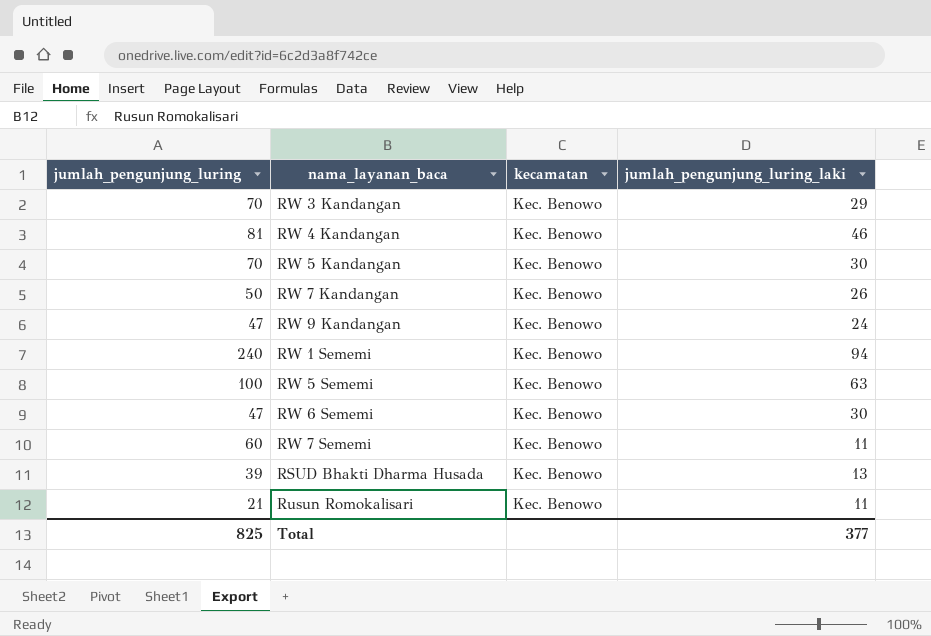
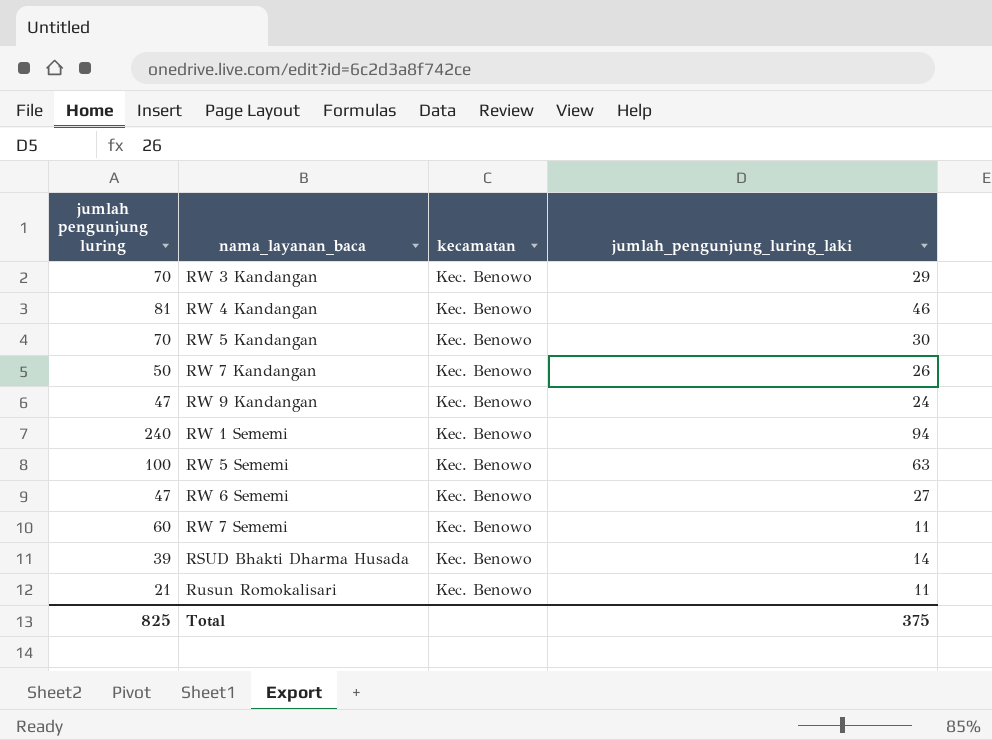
column name: jumlah_pengunjung_luring -> jumlah pengunjung luring
RW 6 Sememi | jumlah_pengunjung_luring_laki: 30 -> 27
RSUD Bhakti Dharma Husada | jumlah_pengunjung_luring_laki: 13 -> 14
Total | jumlah_pengunjung_luring_laki: 377 -> 375

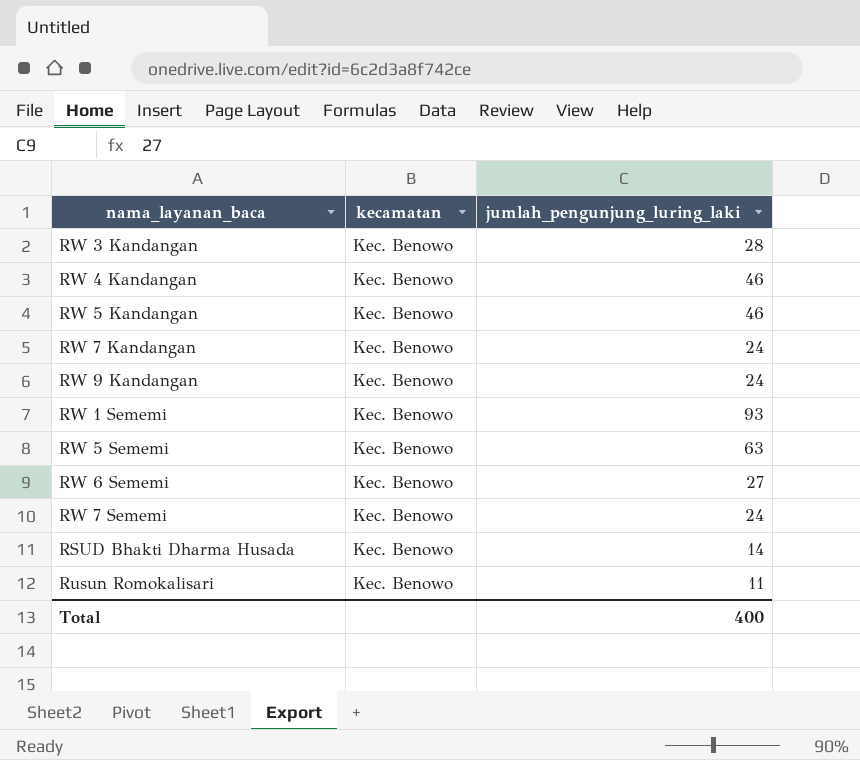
column jumlah pengunjung luring | position: 1 -> none
RW 3 Kandangan | jumlah_pengunjung_luring_laki: 29 -> 28
RW 5 Kandangan | jumlah_pengunjung_luring_laki: 30 -> 46
RW 7 Kandangan | jumlah_pengunjung_luring_laki: 26 -> 24
RW 1 Sememi | jumlah_pengunjung_luring_laki: 94 -> 93
RW 7 Sememi | jumlah_pengunjung_luring_laki: 11 -> 24
Total | jumlah_pengunjung_luring_laki: 375 -> 400

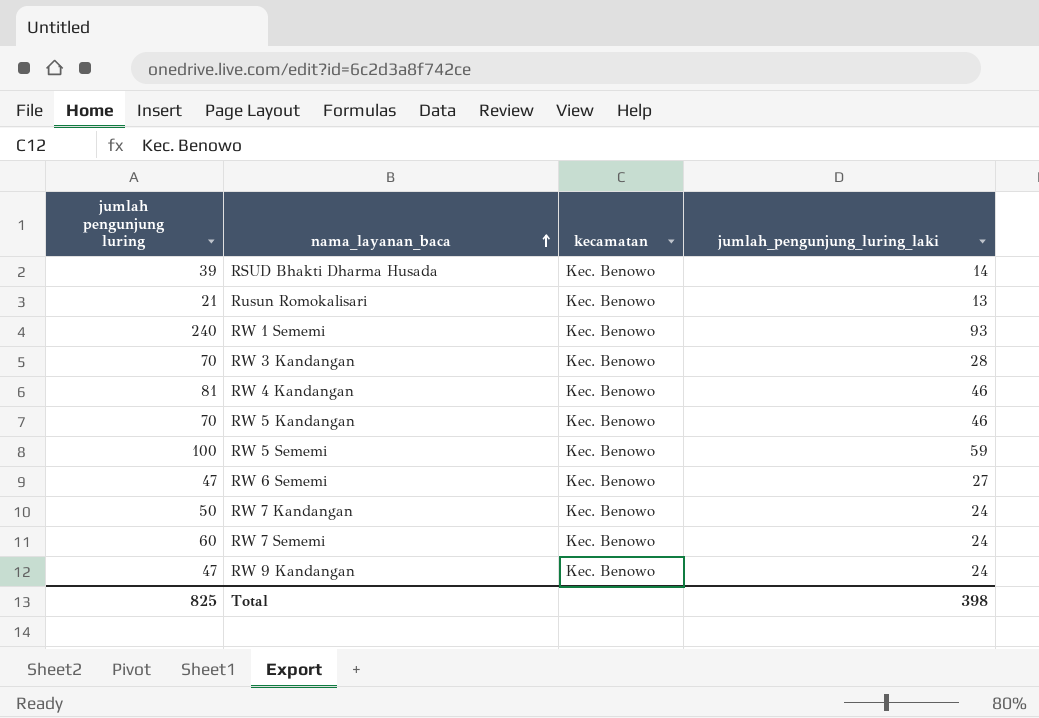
row order: none -> nama_layanan_baca ascending
column jumlah pengunjung luring | position: none -> 1
Rusun Romokalisari | jumlah_pengunjung_luring_laki: 11 -> 13
RW 5 Sememi | jumlah_pengunjung_luring_laki: 63 -> 59
Total | jumlah_pengunjung_luring_laki: 400 -> 398

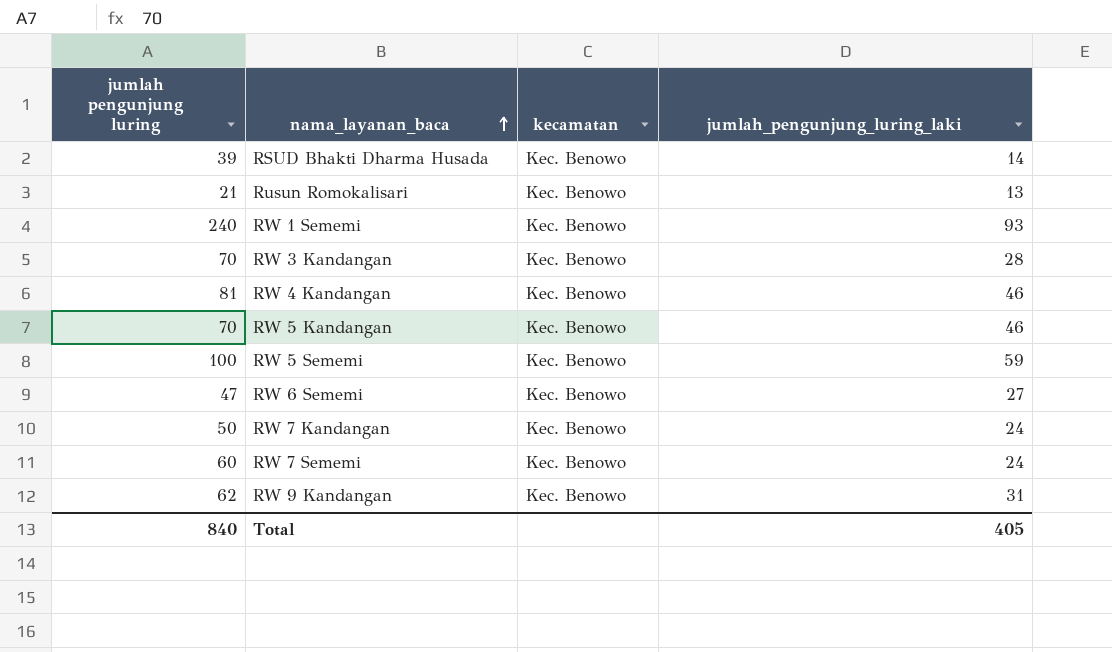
RW 9 Kandangan | jumlah pengunjung luring: 47 -> 62
RW 9 Kandangan | jumlah_pengunjung_luring_laki: 24 -> 31
Total | jumlah pengunjung luring: 825 -> 840
Total | jumlah_pengunjung_luring_laki: 398 -> 405

